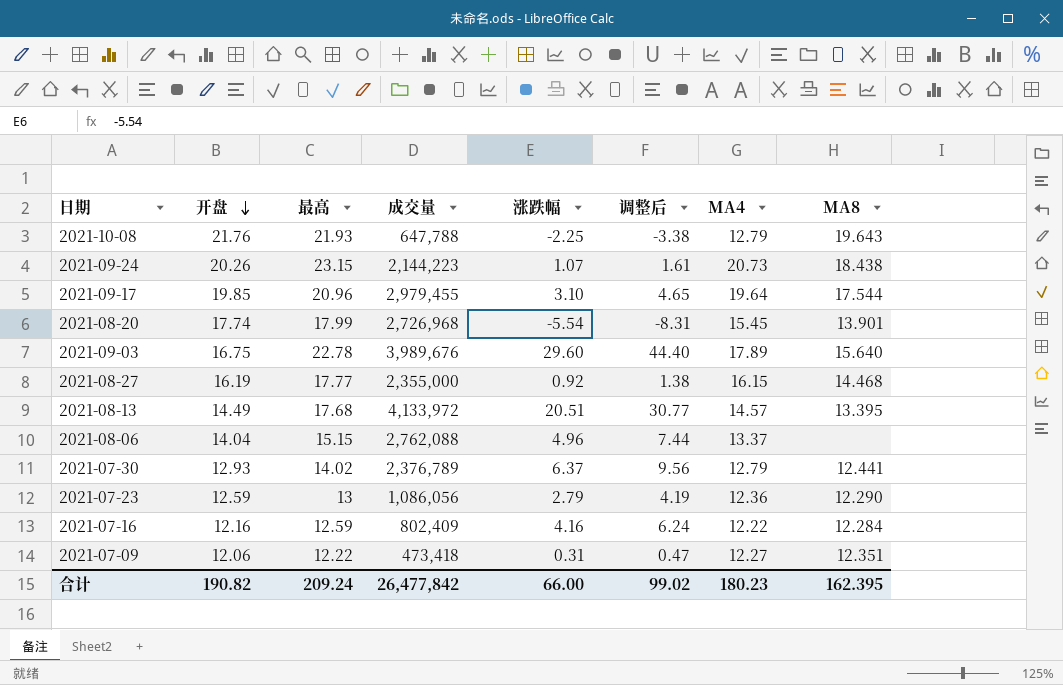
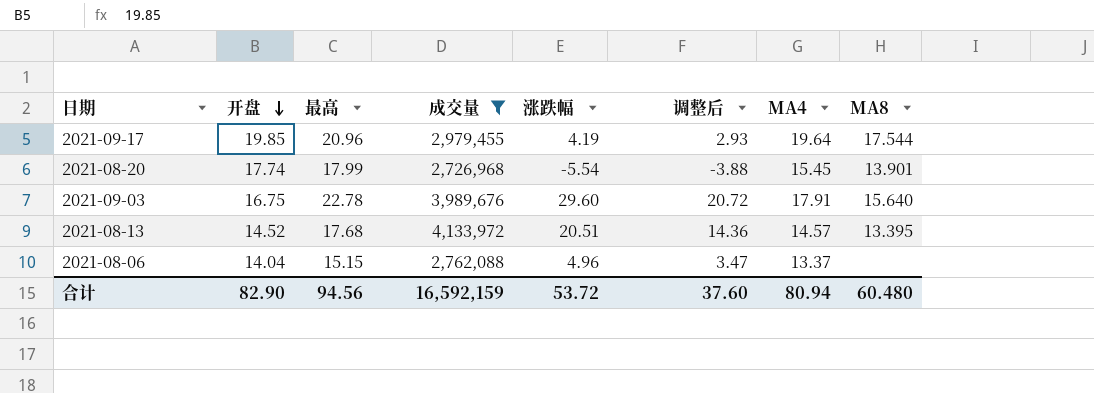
filter: none -> 成交量 >= 2,726,968
column 调整后 | formula: [涨跌幅] * 1.5 -> [涨跌幅] * 0.7
2021-09-17 | 涨跌幅: 3.10 -> 4.19
2021-09-03 | MA4: 17.89 -> 17.91
2021-08-13 | 开盘: 14.49 -> 14.52
合计 | 开盘: 190.82 -> 82.90
合计 | 最高: 209.24 -> 94.56
合计 | 成交量: 26,477,842 -> 16,592,159
合计 | 涨跌幅: 66.00 -> 53.72
合计 | 调整后: 99.02 -> 37.60
合计 | MA4: 180.23 -> 80.94
合计 | MA8: 162.395 -> 60.480

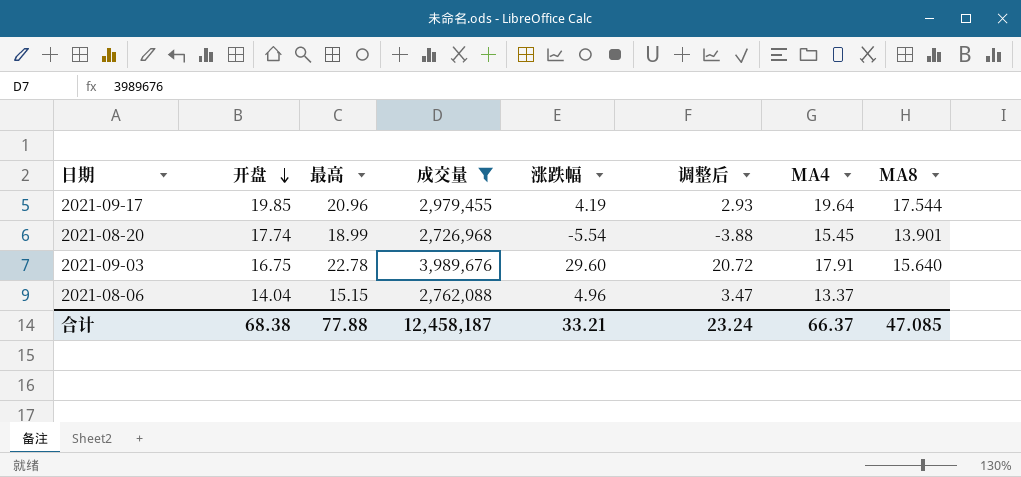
row 2021-08-13: 14.52 | 17.68 | 4,133,972 | 20.51 | 14.36 | 14.57 | 13.395 -> none
2021-08-20 | 最高: 17.99 -> 18.99
合计 | 开盘: 82.90 -> 68.38
合计 | 最高: 94.56 -> 77.88
合计 | 成交量: 16,592,159 -> 12,458,187
合计 | 涨跌幅: 53.72 -> 33.21
合计 | 调整后: 37.60 -> 23.24
合计 | MA4: 80.94 -> 66.37
合计 | MA8: 60.480 -> 47.085

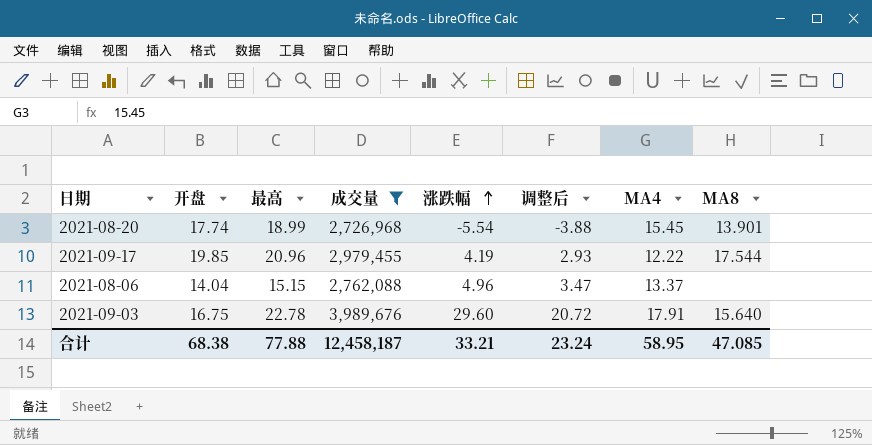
row order: 开盘 descending -> 涨跌幅 ascending
2021-09-17 | MA4: 19.64 -> 12.22
合计 | MA4: 66.37 -> 58.95

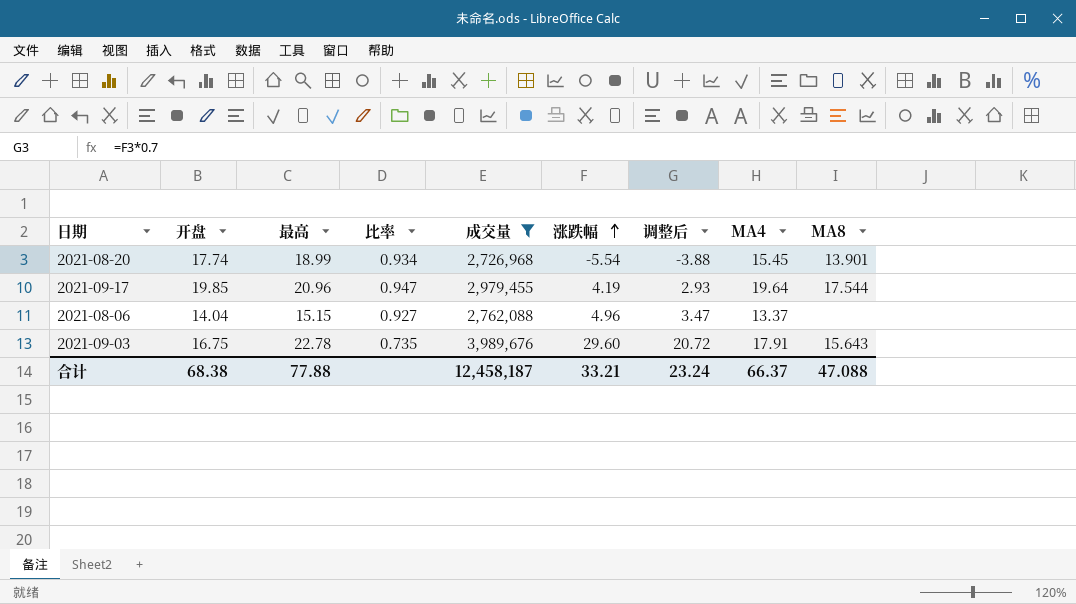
column 比率 | formula: none -> [开盘] / [最高]
2021-09-17 | MA4: 12.22 -> 19.64
2021-09-03 | MA8: 15.640 -> 15.643
合计 | MA4: 58.95 -> 66.37
合计 | MA8: 47.085 -> 47.088

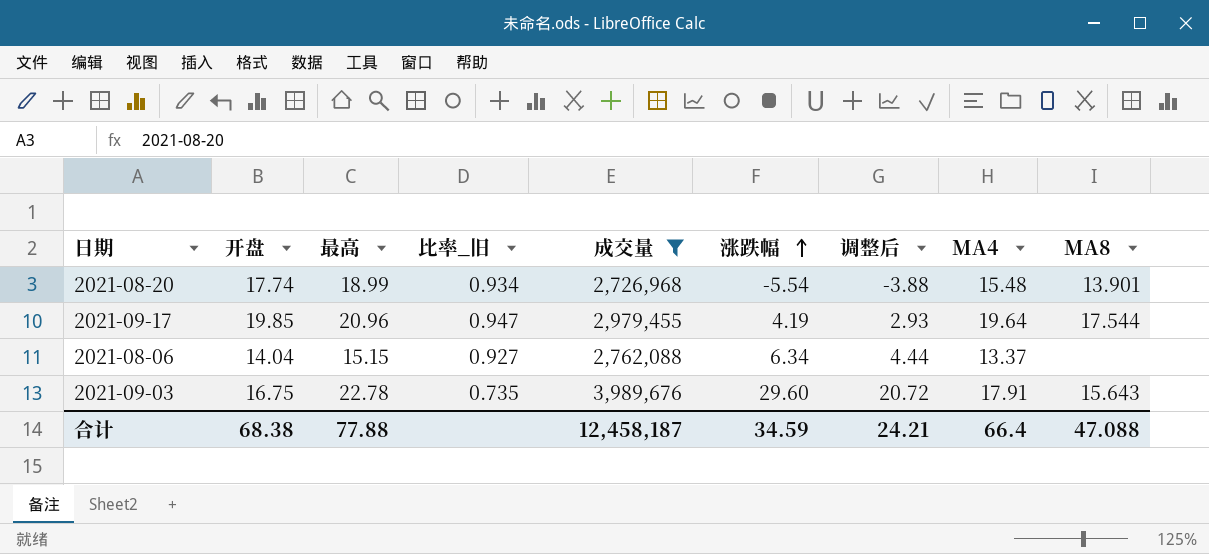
column name: 比率 -> 比率_旧
2021-08-20 | MA4: 15.45 -> 15.48
2021-08-06 | 涨跌幅: 4.96 -> 6.34
2021-08-06 | 调整后: 3.47 -> 4.44
合计 | 涨跌幅: 33.21 -> 34.59
合计 | 调整后: 23.24 -> 24.21
合计 | MA4: 66.37 -> 66.4

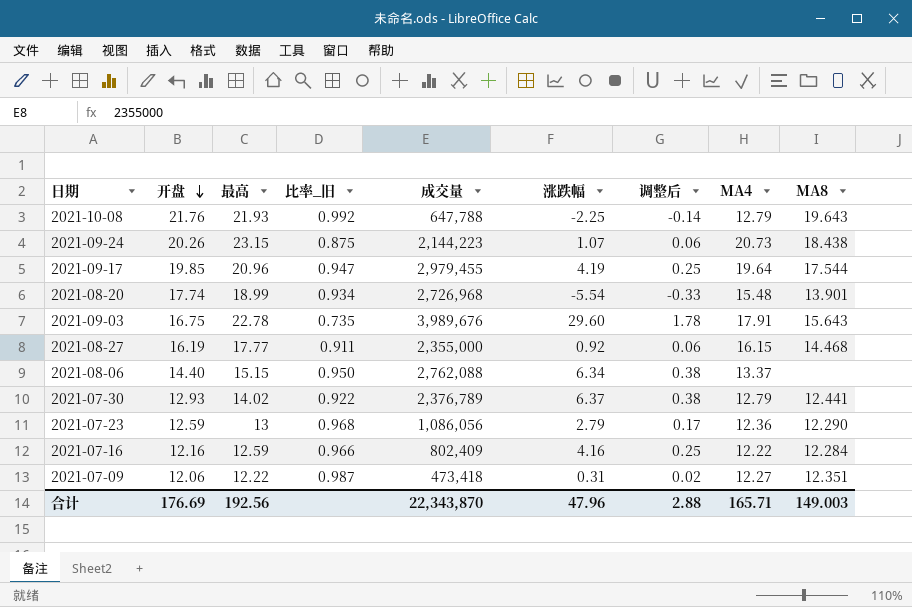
filter: 成交量 >= 2,726,968 -> none
row order: 涨跌幅 ascending -> 开盘 descending
column 调整后 | formula: [涨跌幅] * 0.7 -> [涨跌幅] * 0.06
2021-08-06 | 开盘: 14.04 -> 14.40
2021-08-06 | 比率_旧: 0.927 -> 0.950
合计 | 开盘: 68.38 -> 176.69
合计 | 最高: 77.88 -> 192.56
合计 | 成交量: 12,458,187 -> 22,343,870
合计 | 涨跌幅: 34.59 -> 47.96
合计 | 调整后: 24.21 -> 2.88
合计 | MA4: 66.4 -> 165.71
合计 | MA8: 47.088 -> 149.003

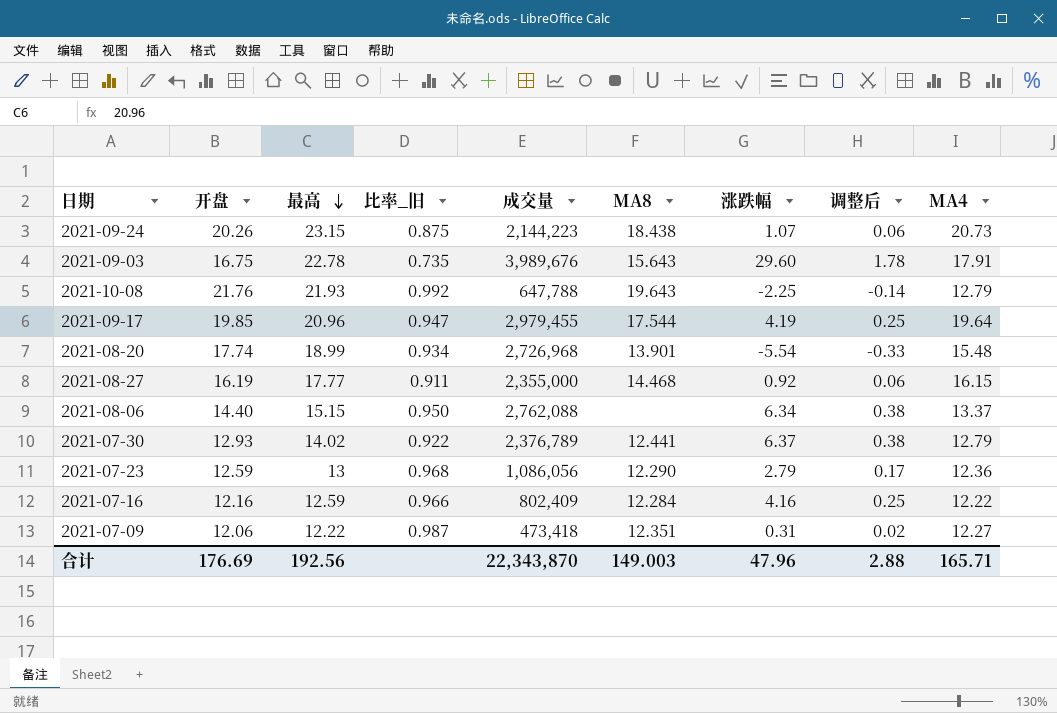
row order: 开盘 descending -> 最高 descending
column MA8 | position: 9 -> 6

